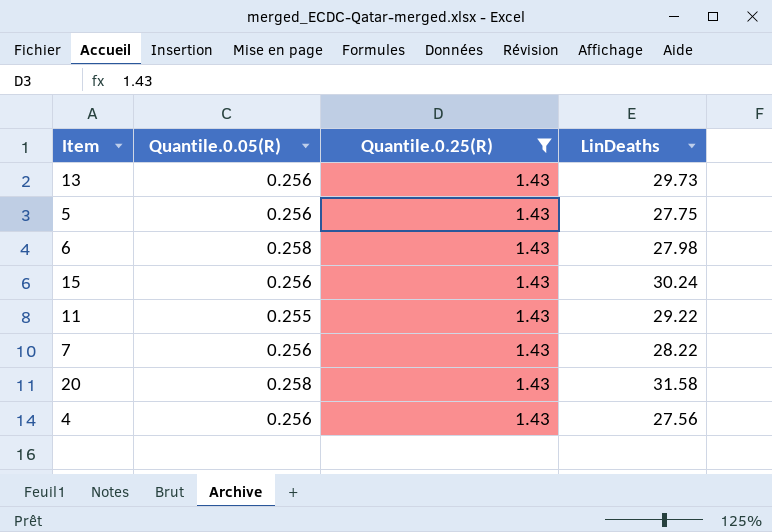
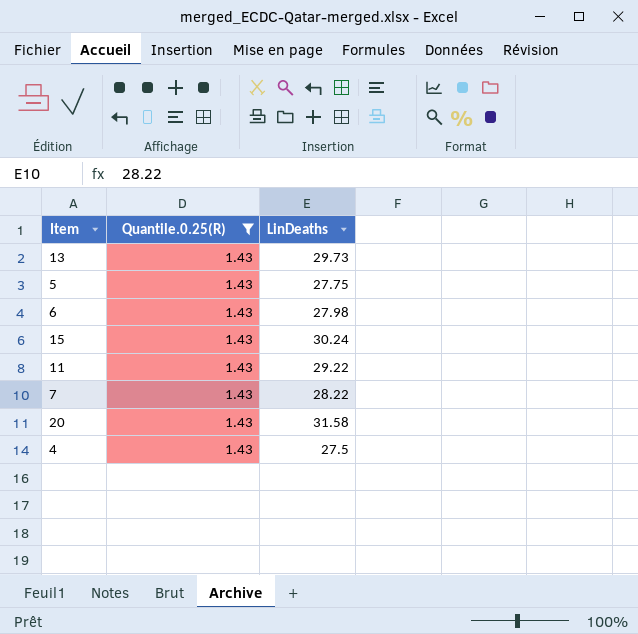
column Quantile.0.05(R) | position: 2 -> none
4 | LinDeaths: 27.56 -> 27.5

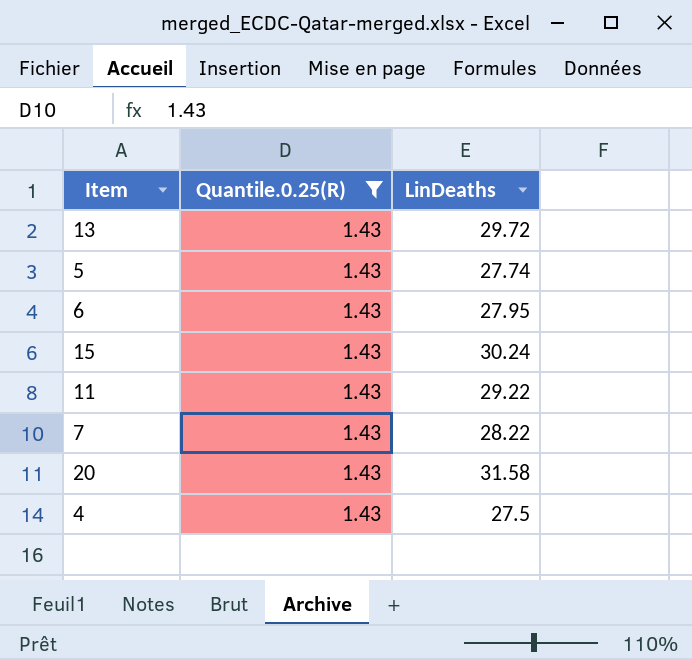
13 | LinDeaths: 29.73 -> 29.72
5 | LinDeaths: 27.75 -> 27.74
6 | LinDeaths: 27.98 -> 27.95

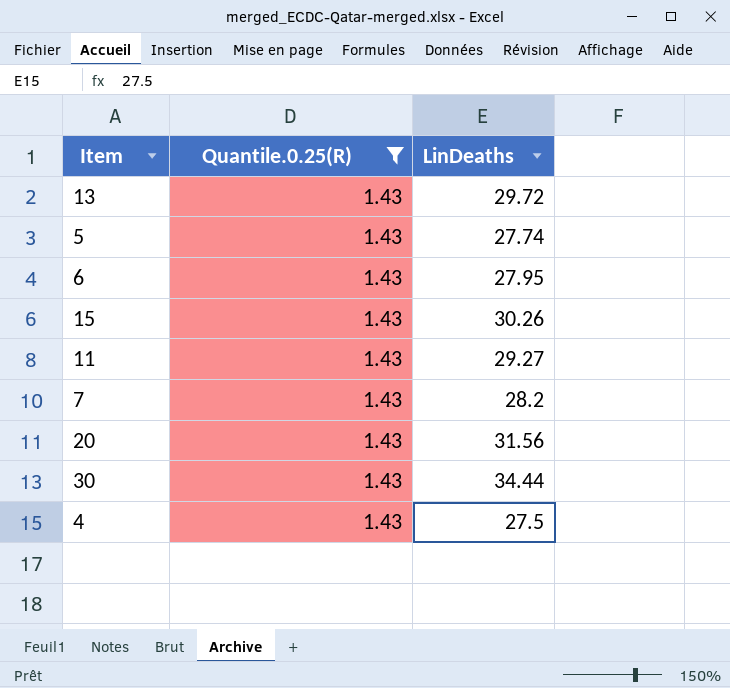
15 | LinDeaths: 30.24 -> 30.26
11 | LinDeaths: 29.22 -> 29.27
7 | LinDeaths: 28.22 -> 28.2
20 | LinDeaths: 31.58 -> 31.56
row 30: none -> 1.43 | 34.44

